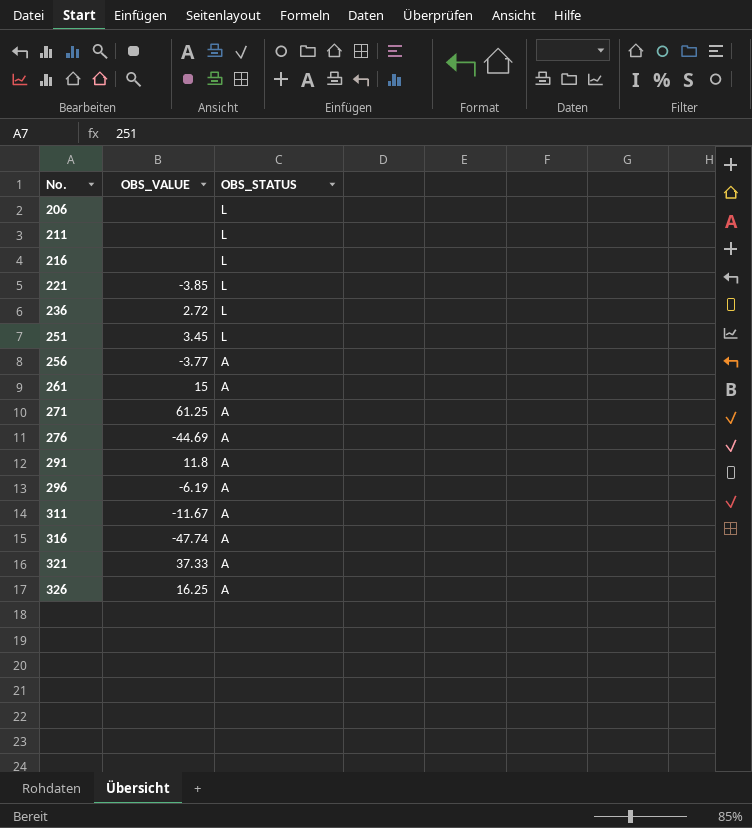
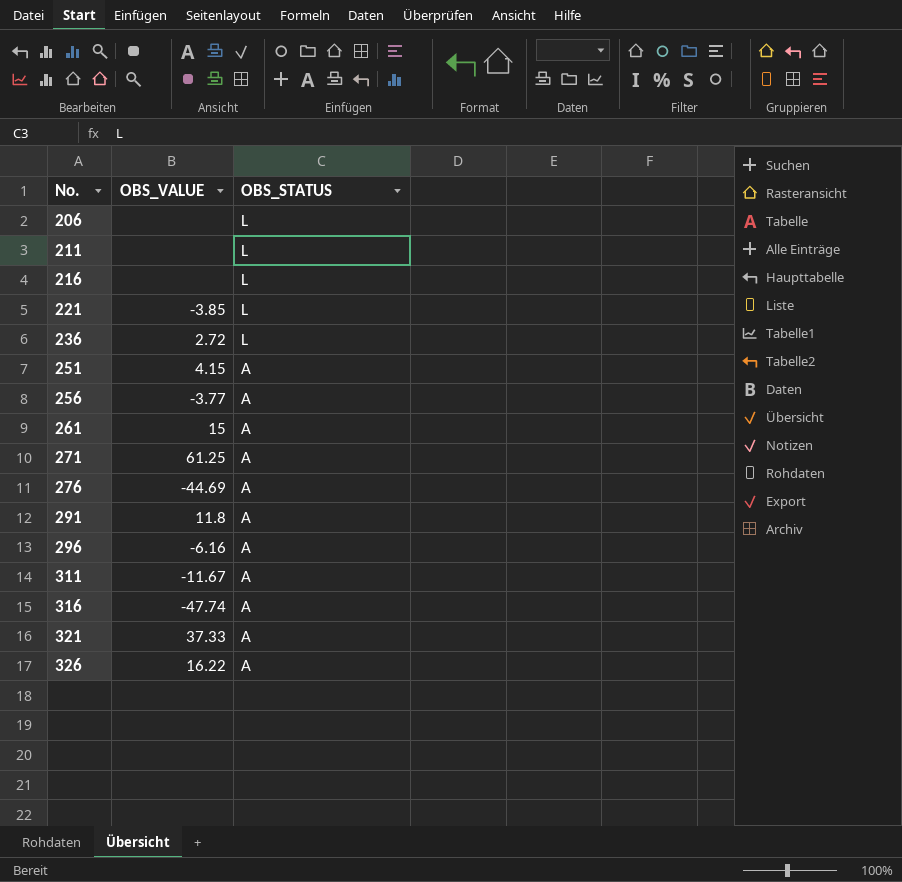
251 | OBS_VALUE: 3.45 -> 4.15
251 | OBS_STATUS: L -> A
296 | OBS_VALUE: -6.19 -> -6.16
326 | OBS_VALUE: 16.25 -> 16.22

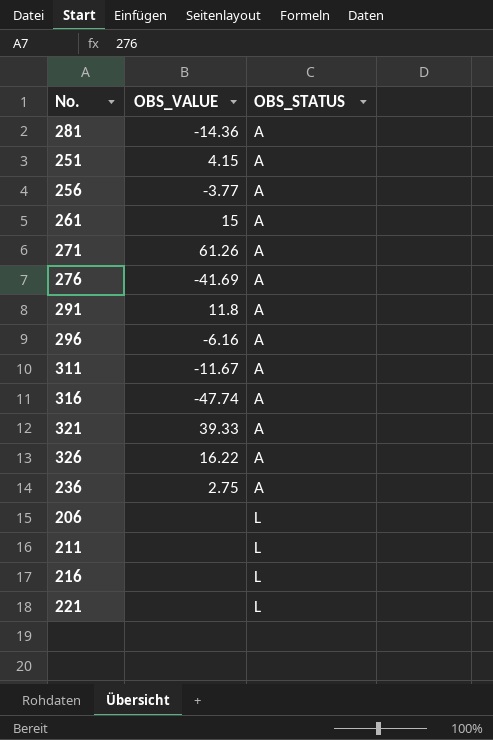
row order: No. ascending -> OBS_STATUS ascending
row 281: none -> -14.36 | A
271 | OBS_VALUE: 61.25 -> 61.26
276 | OBS_VALUE: -44.69 -> -41.69
321 | OBS_VALUE: 37.33 -> 39.33
236 | OBS_VALUE: 2.72 -> 2.75
236 | OBS_STATUS: L -> A
221 | OBS_VALUE: -3.85 -> none

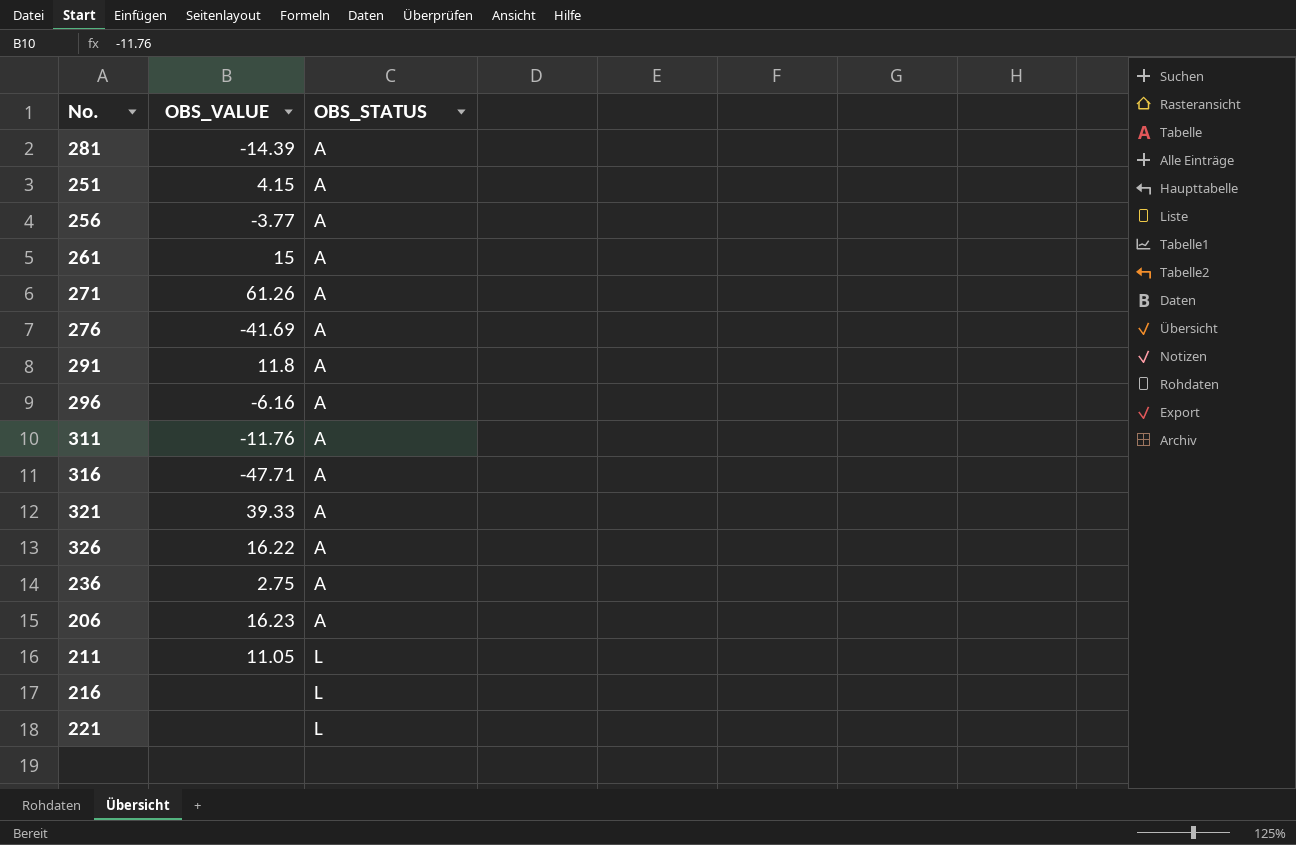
281 | OBS_VALUE: -14.36 -> -14.39
311 | OBS_VALUE: -11.67 -> -11.76
316 | OBS_VALUE: -47.74 -> -47.71
206 | OBS_VALUE: none -> 16.23
206 | OBS_STATUS: L -> A
211 | OBS_VALUE: none -> 11.05

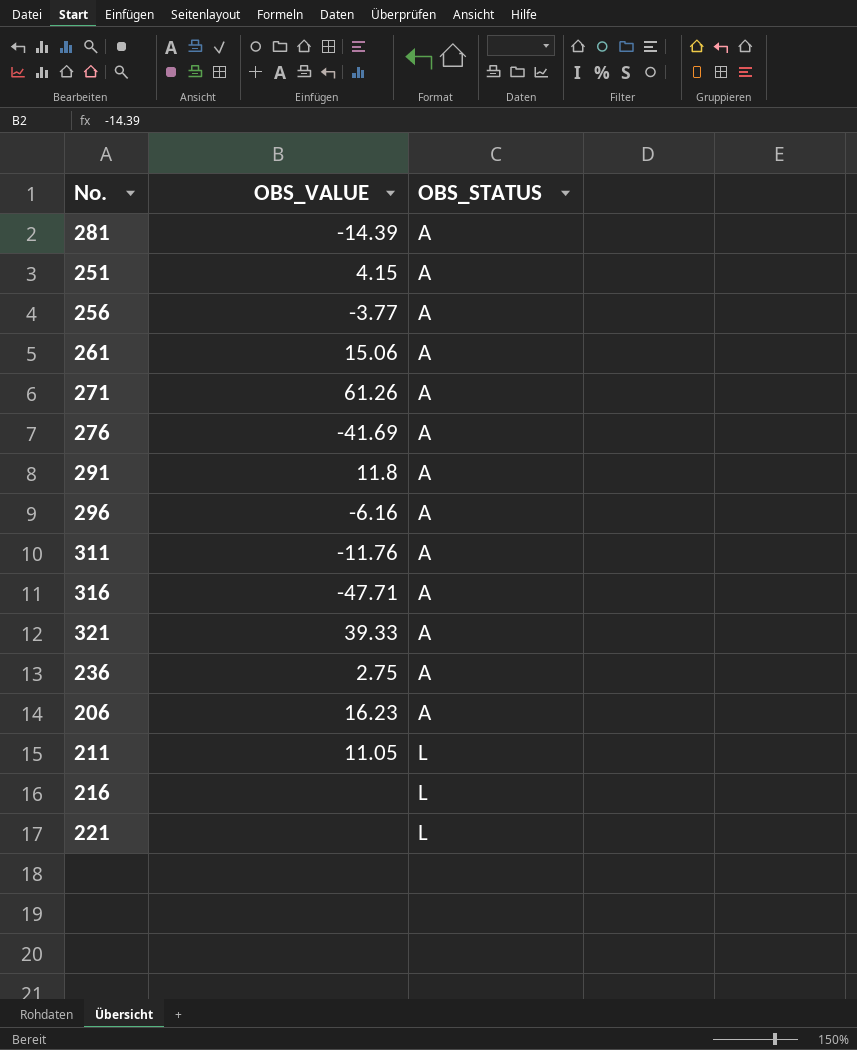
row 326: 16.22 | A -> none
261 | OBS_VALUE: 15 -> 15.06

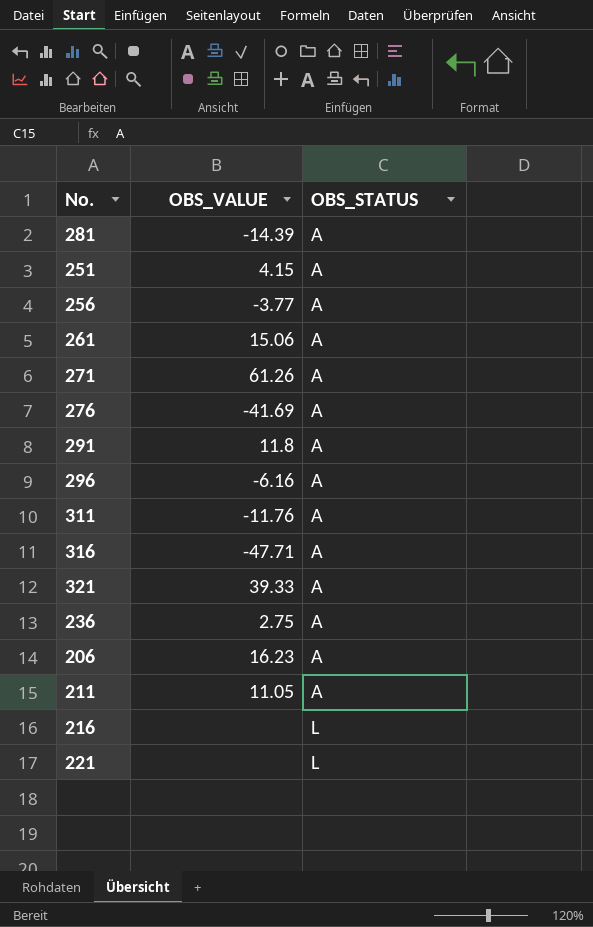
211 | OBS_STATUS: L -> A

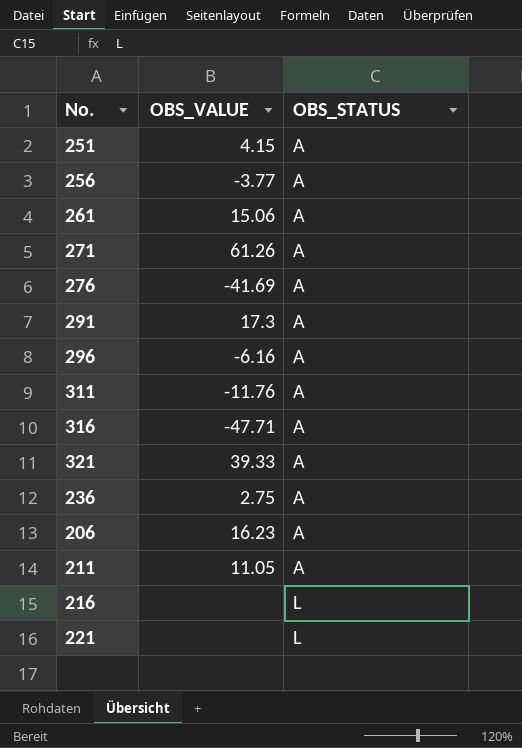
row 281: -14.39 | A -> none
291 | OBS_VALUE: 11.8 -> 17.3

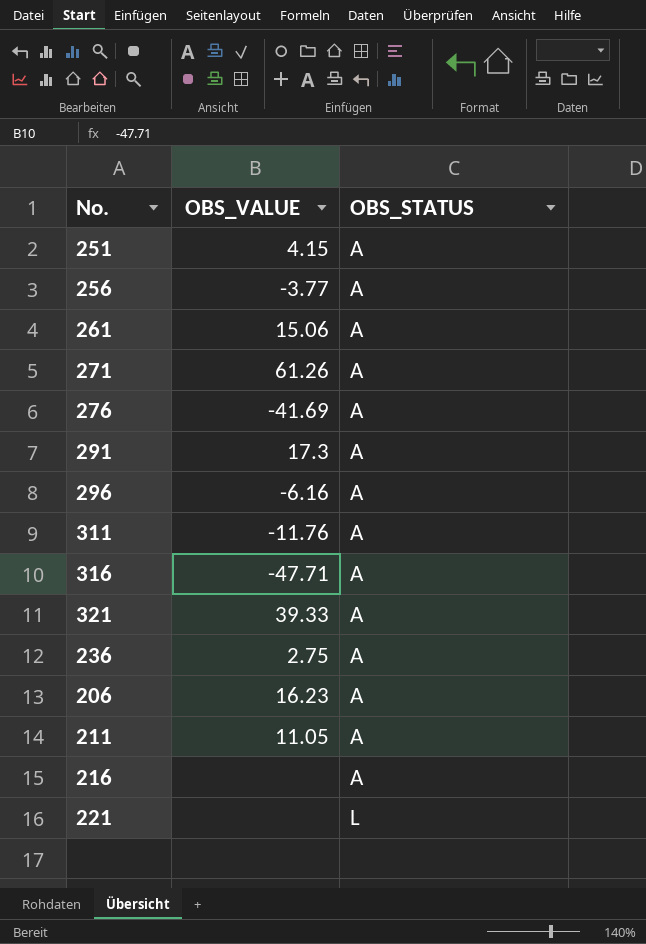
216 | OBS_STATUS: L -> A

